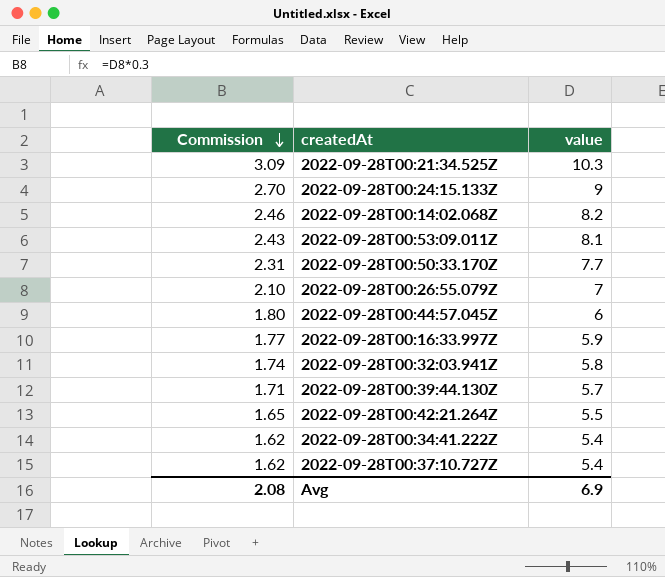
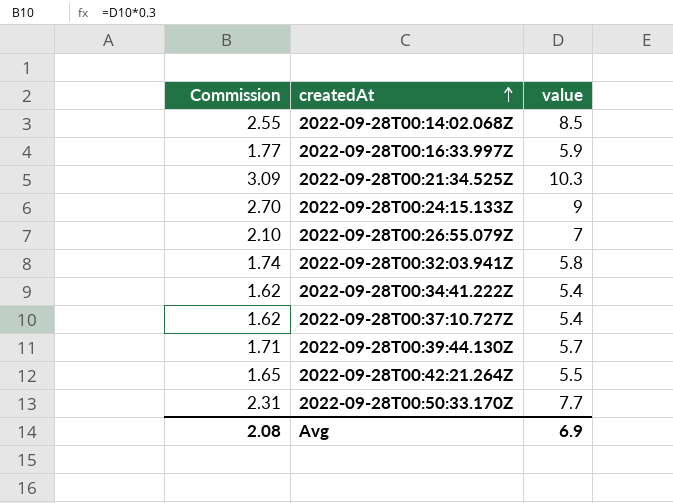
row order: Commission descending -> createdAt ascending
row 2022-09-28T00:53:09.011Z: 2.43 | 8.1 -> none
row 2022-09-28T00:44:57.045Z: 1.80 | 6 -> none
2022-09-28T00:14:02.068Z | Commission: 2.46 -> 2.55
2022-09-28T00:14:02.068Z | value: 8.2 -> 8.5

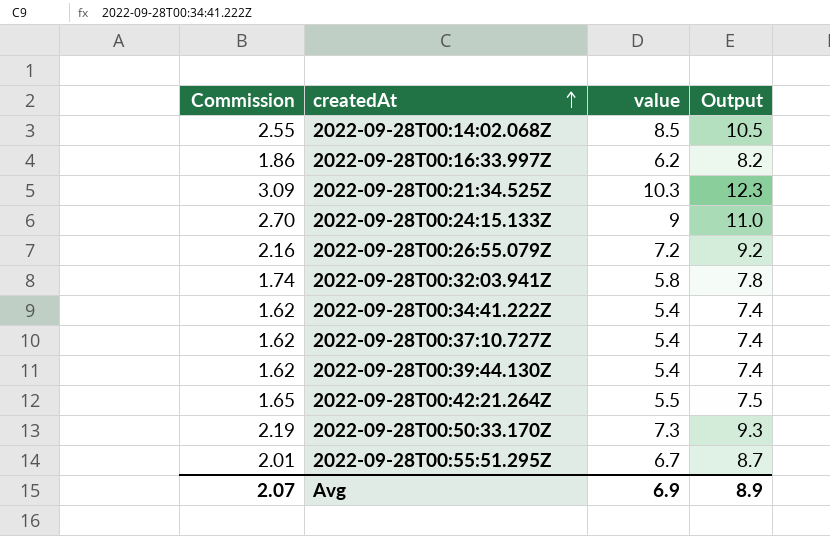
column Output | formula: none -> [value] + 2
2022-09-28T00:16:33.997Z | Commission: 1.77 -> 1.86
2022-09-28T00:16:33.997Z | value: 5.9 -> 6.2
2022-09-28T00:26:55.079Z | Commission: 2.10 -> 2.16
2022-09-28T00:26:55.079Z | value: 7 -> 7.2
2022-09-28T00:39:44.130Z | Commission: 1.71 -> 1.62
2022-09-28T00:39:44.130Z | value: 5.7 -> 5.4
2022-09-28T00:50:33.170Z | Commission: 2.31 -> 2.19
2022-09-28T00:50:33.170Z | value: 7.7 -> 7.3
row 2022-09-28T00:55:51.295Z: none -> 2.01 | 6.7 | 8.7
Avg | Commission: 2.08 -> 2.07

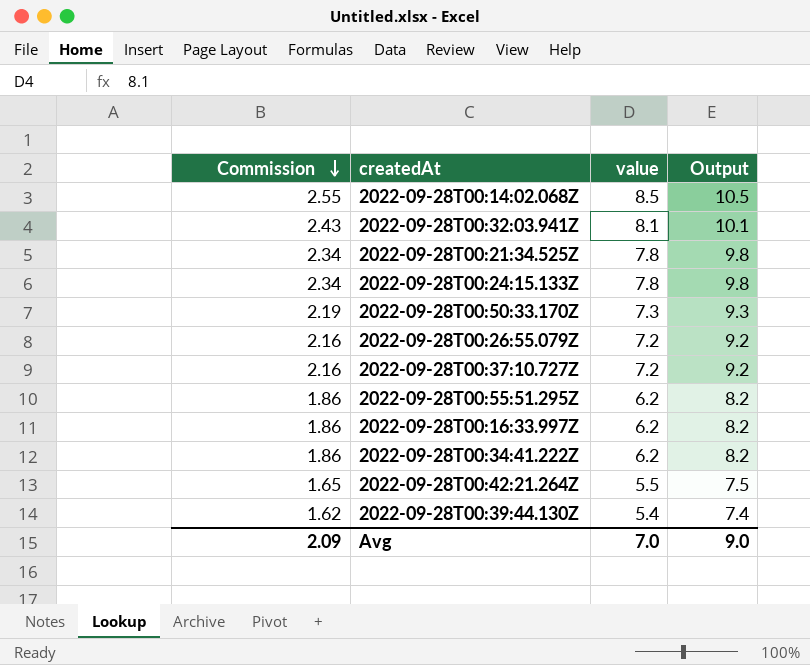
row order: createdAt ascending -> Commission descending
2022-09-28T00:32:03.941Z | Commission: 1.74 -> 2.43
2022-09-28T00:32:03.941Z | value: 5.8 -> 8.1
2022-09-28T00:32:03.941Z | Output: 7.8 -> 10.1
2022-09-28T00:21:34.525Z | Commission: 3.09 -> 2.34
2022-09-28T00:21:34.525Z | value: 10.3 -> 7.8
2022-09-28T00:21:34.525Z | Output: 12.3 -> 9.8
2022-09-28T00:24:15.133Z | Commission: 2.70 -> 2.34
2022-09-28T00:24:15.133Z | value: 9 -> 7.8
2022-09-28T00:24:15.133Z | Output: 11.0 -> 9.8
2022-09-28T00:37:10.727Z | Commission: 1.62 -> 2.16
2022-09-28T00:37:10.727Z | value: 5.4 -> 7.2
2022-09-28T00:37:10.727Z | Output: 7.4 -> 9.2
2022-09-28T00:55:51.295Z | Commission: 2.01 -> 1.86
2022-09-28T00:55:51.295Z | value: 6.7 -> 6.2
2022-09-28T00:55:51.295Z | Output: 8.7 -> 8.2
2022-09-28T00:34:41.222Z | Commission: 1.62 -> 1.86
2022-09-28T00:34:41.222Z | value: 5.4 -> 6.2
2022-09-28T00:34:41.222Z | Output: 7.4 -> 8.2
Avg | Commission: 2.07 -> 2.09
Avg | value: 6.9 -> 7.0
Avg | Output: 8.9 -> 9.0

